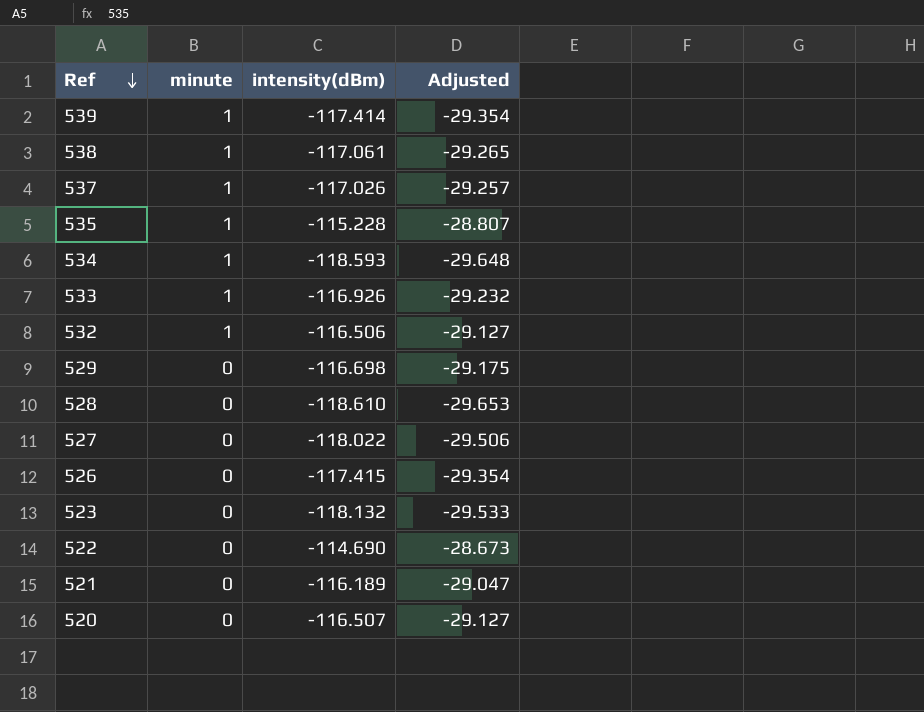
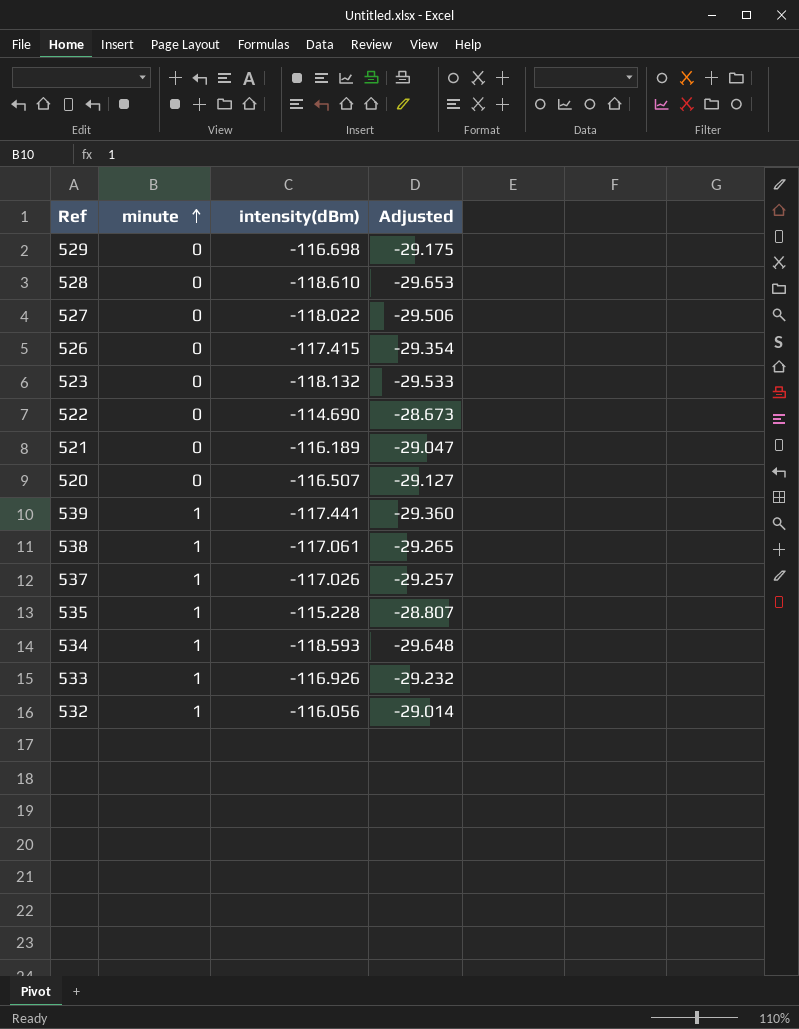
row order: Ref descending -> minute ascending
539 | intensity(dBm): -117.414 -> -117.441
539 | Adjusted: -29.354 -> -29.360
532 | intensity(dBm): -116.506 -> -116.056
532 | Adjusted: -29.127 -> -29.014

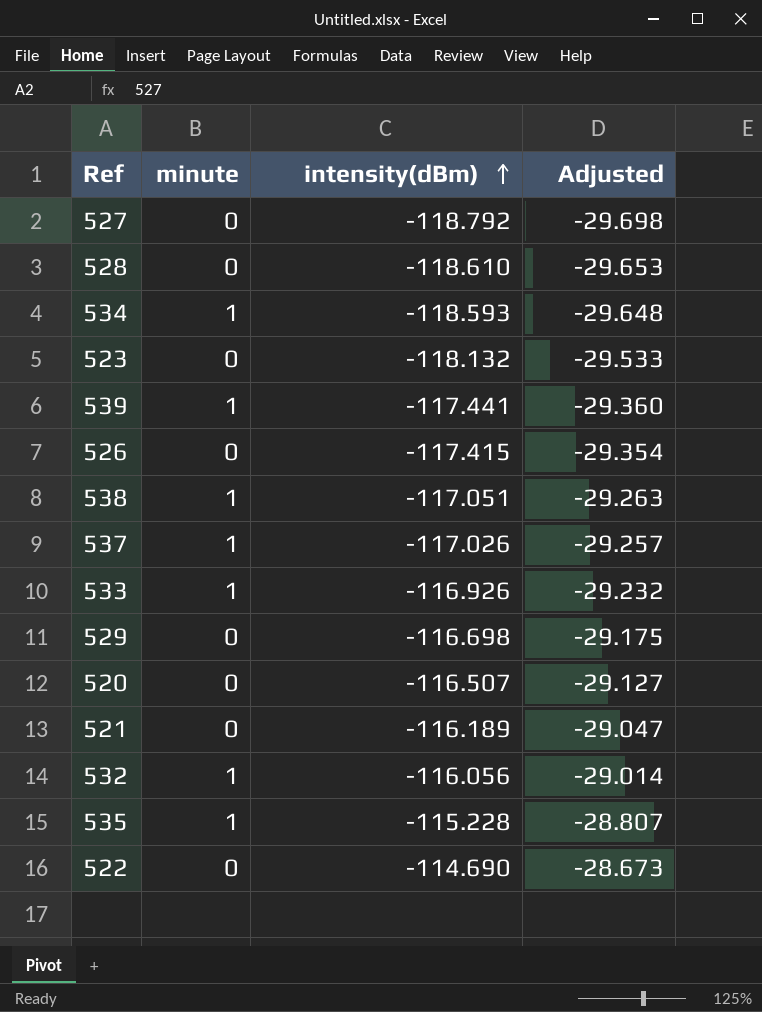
row order: minute ascending -> intensity(dBm) ascending
527 | intensity(dBm): -118.022 -> -118.792
527 | Adjusted: -29.506 -> -29.698
538 | intensity(dBm): -117.061 -> -117.051
538 | Adjusted: -29.265 -> -29.263

